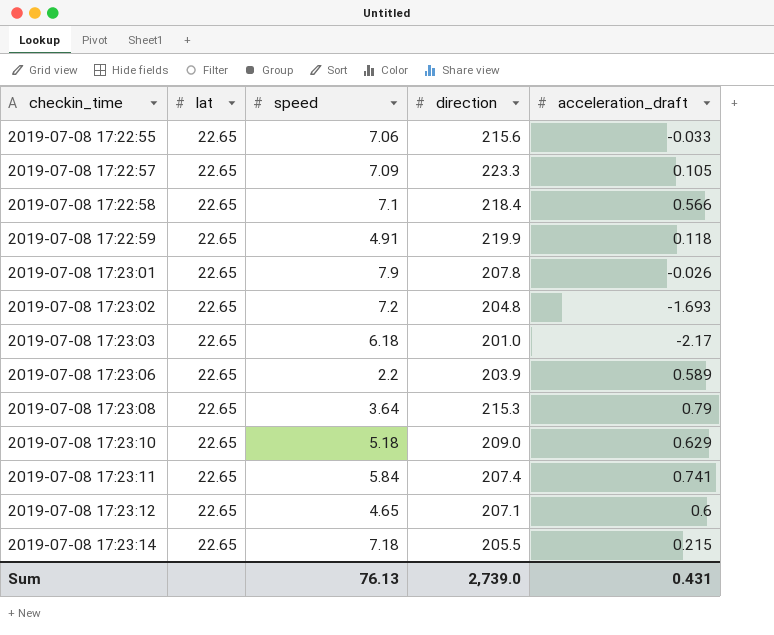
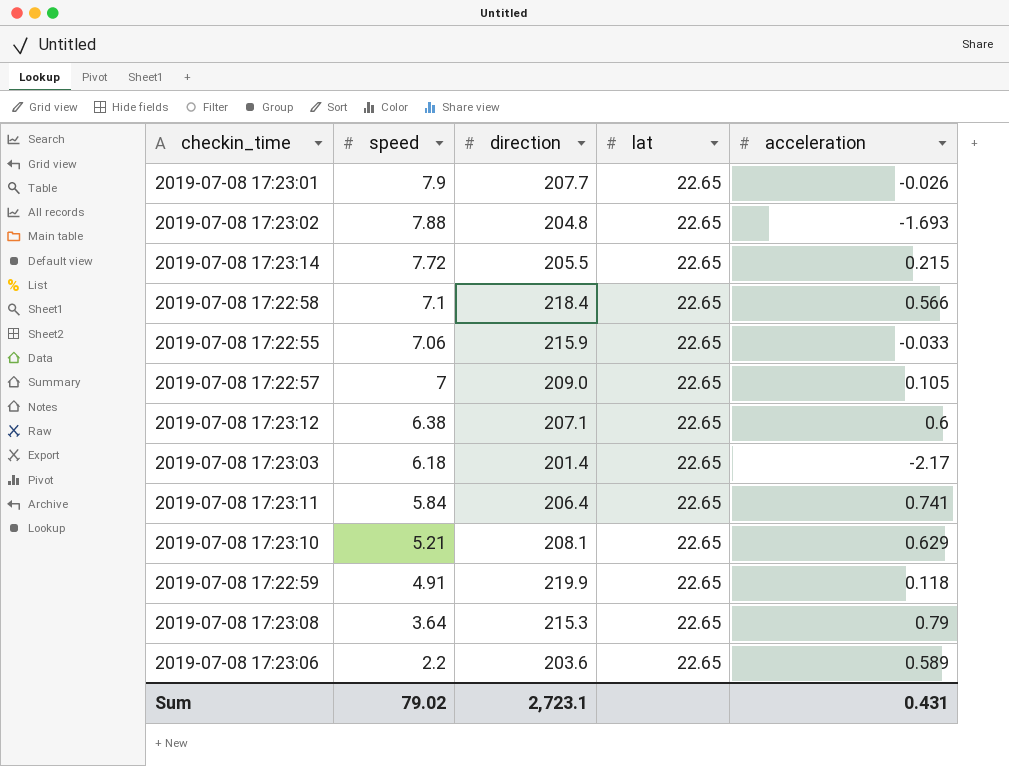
row order: checkin_time ascending -> speed descending
column lat | position: 2 -> 4
column name: acceleration_draft -> acceleration
2019-07-08 17:23:01 | direction: 207.8 -> 207.7
2019-07-08 17:23:02 | speed: 7.2 -> 7.88
2019-07-08 17:23:14 | speed: 7.18 -> 7.72
2019-07-08 17:22:55 | direction: 215.6 -> 215.9
2019-07-08 17:22:57 | speed: 7.09 -> 7
2019-07-08 17:22:57 | direction: 223.3 -> 209.0
2019-07-08 17:23:12 | speed: 4.65 -> 6.38
2019-07-08 17:23:03 | direction: 201.0 -> 201.4
2019-07-08 17:23:11 | direction: 207.4 -> 206.4
2019-07-08 17:23:10 | speed: 5.18 -> 5.21
2019-07-08 17:23:10 | direction: 209.0 -> 208.1
2019-07-08 17:23:06 | direction: 203.9 -> 203.6
Sum | speed: 76.13 -> 79.02
Sum | direction: 2,739.0 -> 2,723.1

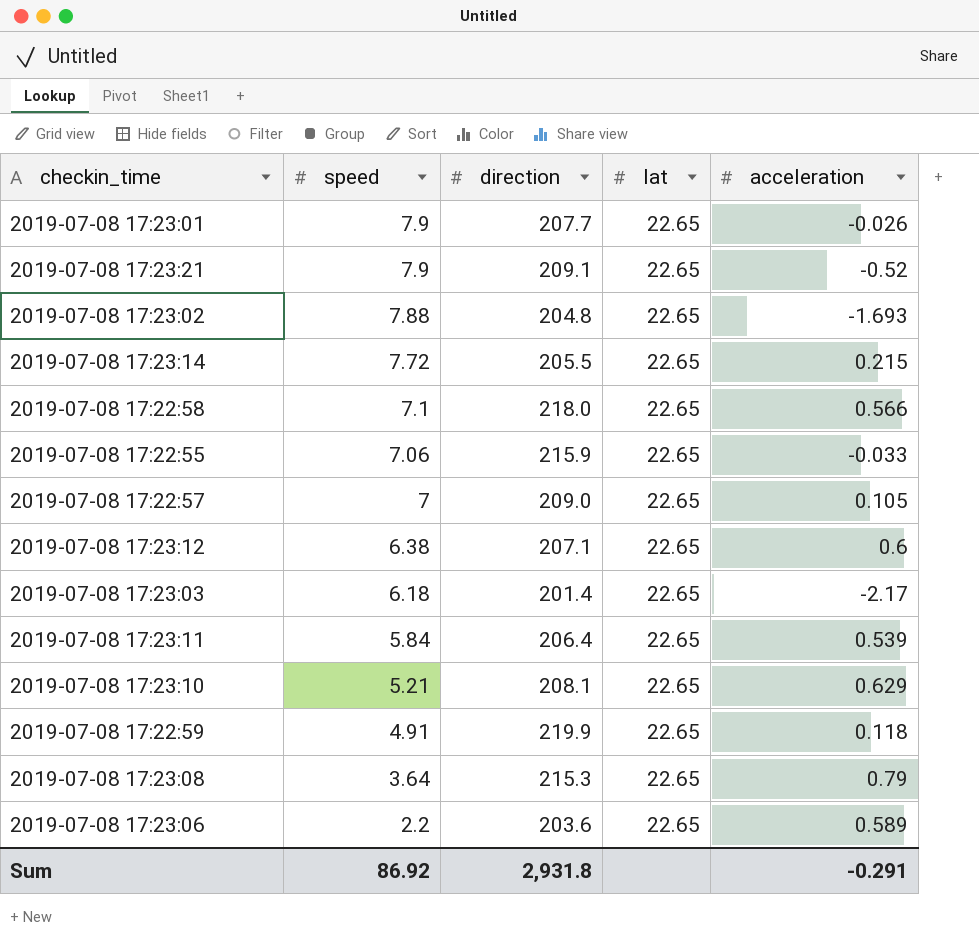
row 2019-07-08 17:23:21: none -> 7.9 | 209.1 | 22.65 | -0.52
2019-07-08 17:22:58 | direction: 218.4 -> 218.0
2019-07-08 17:23:11 | acceleration: 0.741 -> 0.539
Sum | speed: 79.02 -> 86.92
Sum | direction: 2,723.1 -> 2,931.8
Sum | acceleration: 0.431 -> -0.291

